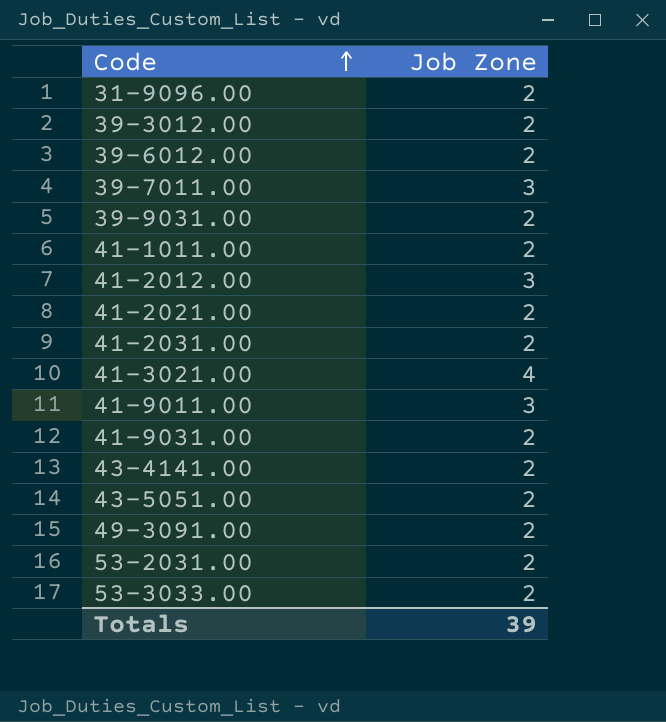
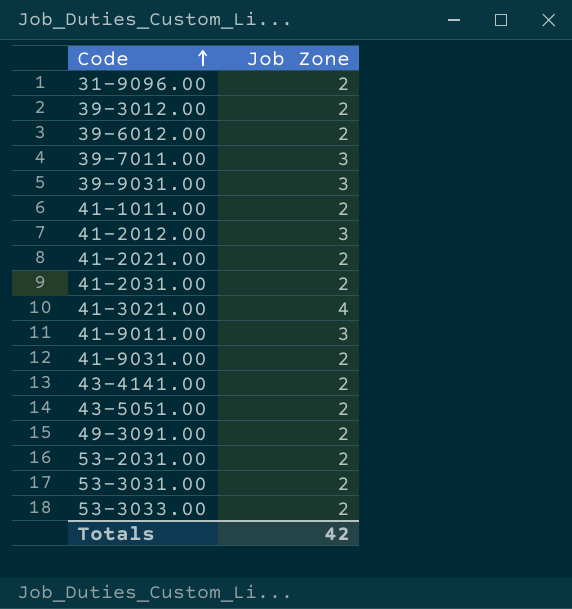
39-9031.00 | Job Zone: 2 -> 3
row 53-3031.00: none -> 2
Totals | Job Zone: 39 -> 42

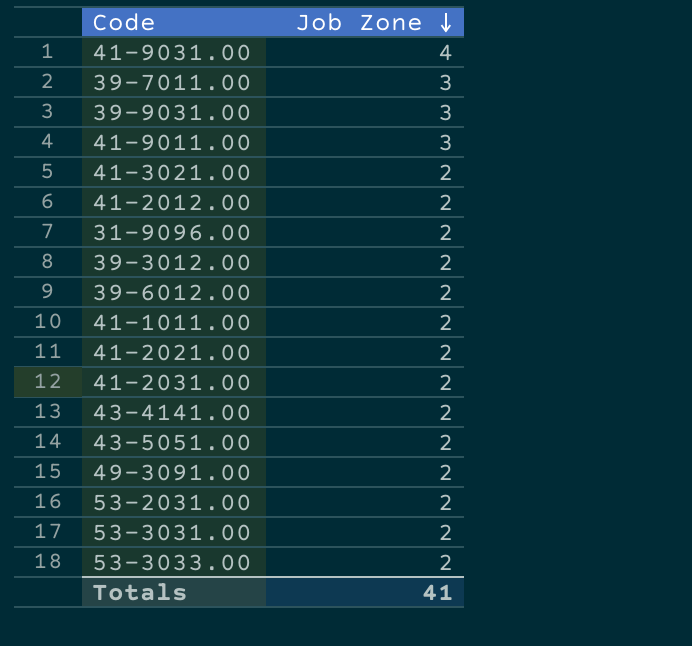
row order: Code ascending -> Job Zone descending
41-9031.00 | Job Zone: 2 -> 4
41-3021.00 | Job Zone: 4 -> 2
41-2012.00 | Job Zone: 3 -> 2
Totals | Job Zone: 42 -> 41

